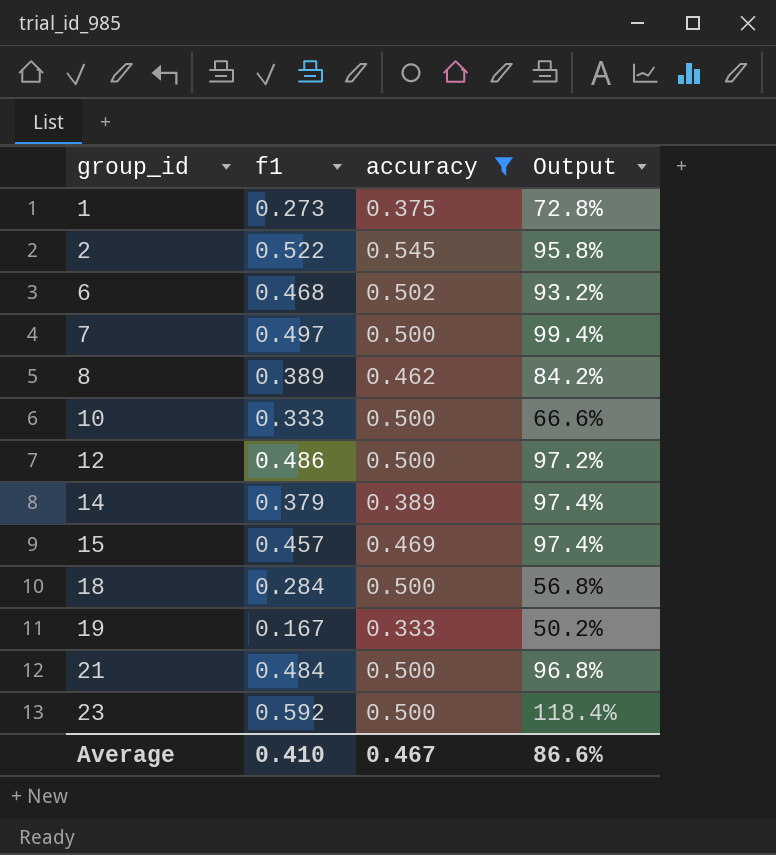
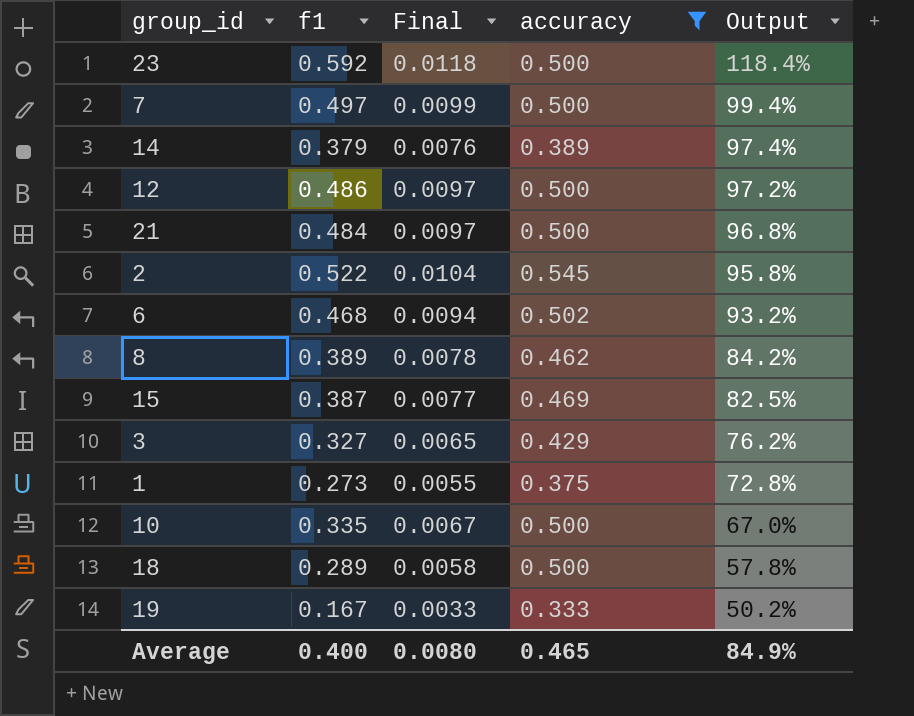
row order: group_id ascending -> Output descending
column Final | formula: none -> [f1] * 0.02
15 | f1: 0.457 -> 0.387
15 | Output: 97.4% -> 82.5%
row 3: none -> 0.327 | 0.0065 | 0.429 | 76.2%
10 | f1: 0.333 -> 0.335
10 | Output: 66.6% -> 67.0%
18 | f1: 0.284 -> 0.289
18 | Output: 56.8% -> 57.8%
Average | f1: 0.410 -> 0.400
Average | accuracy: 0.467 -> 0.465
Average | Output: 86.6% -> 84.9%

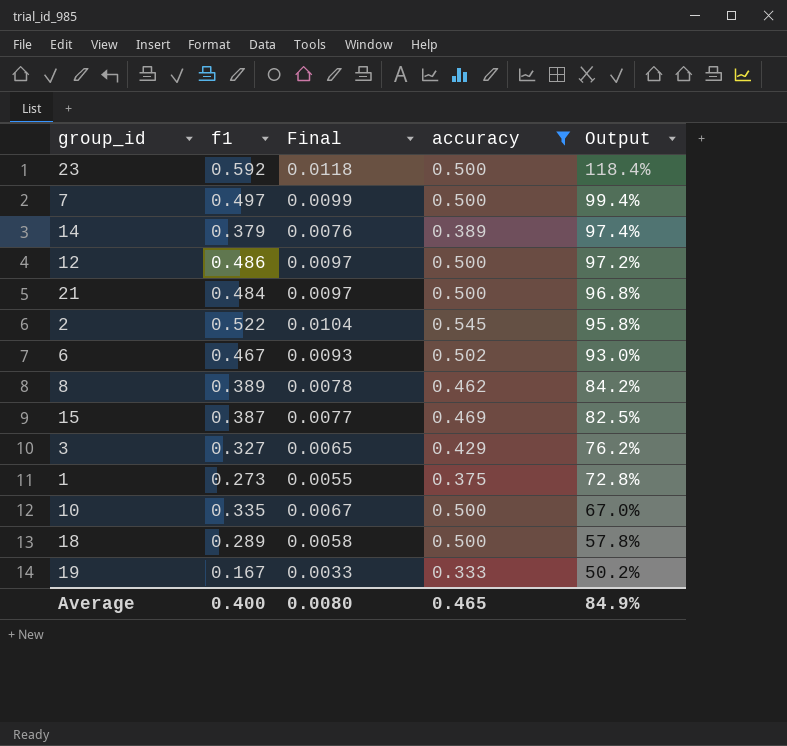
6 | f1: 0.468 -> 0.467
6 | Final: 0.0094 -> 0.0093
6 | Output: 93.2% -> 93.0%

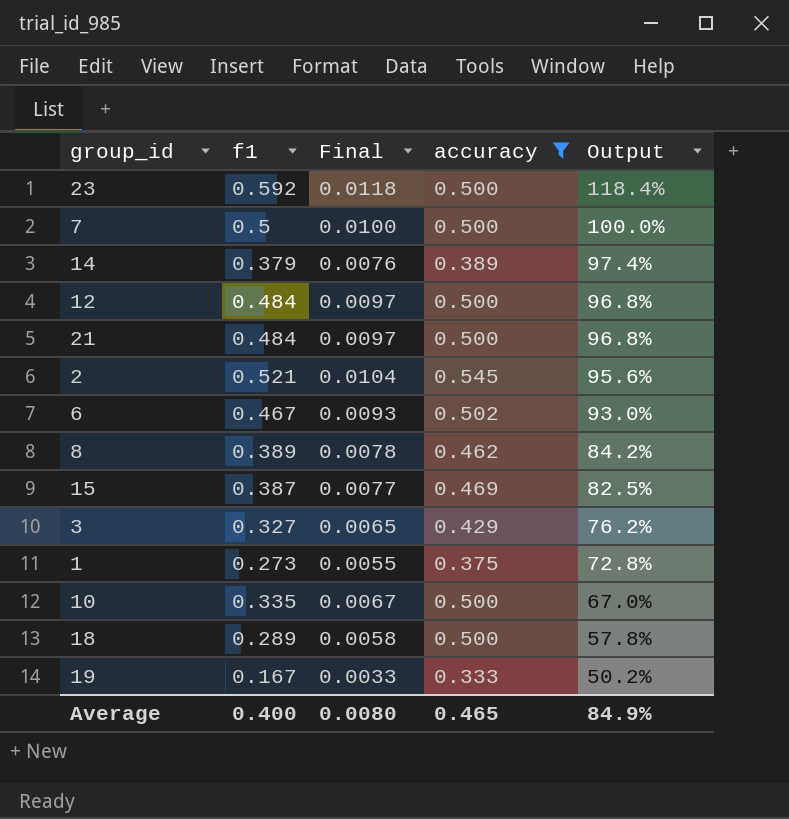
7 | f1: 0.497 -> 0.5
7 | Final: 0.0099 -> 0.0100
7 | Output: 99.4% -> 100.0%
12 | f1: 0.486 -> 0.484
12 | Output: 97.2% -> 96.8%
2 | f1: 0.522 -> 0.521
2 | Output: 95.8% -> 95.6%

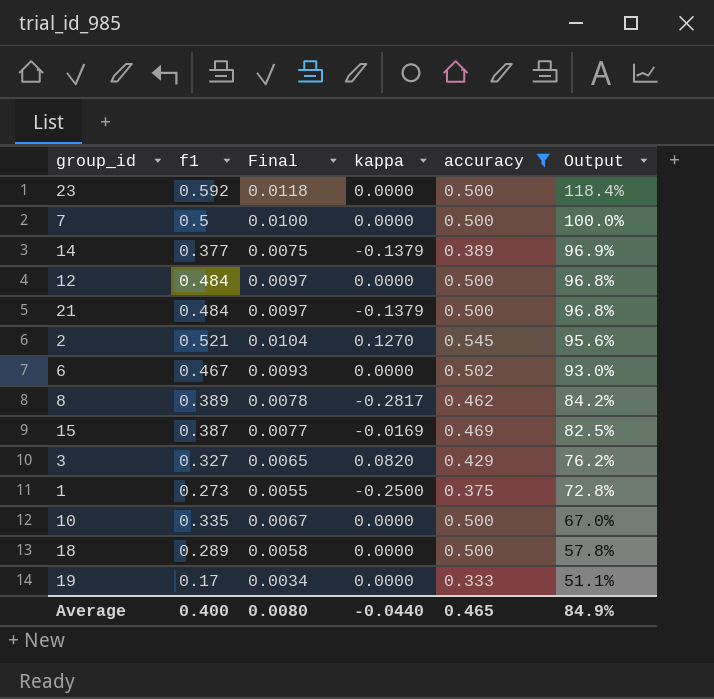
column kappa | position: none -> 4
14 | f1: 0.379 -> 0.377
14 | Final: 0.0076 -> 0.0075
14 | Output: 97.4% -> 96.9%
19 | f1: 0.167 -> 0.17
19 | Final: 0.0033 -> 0.0034
19 | Output: 50.2% -> 51.1%

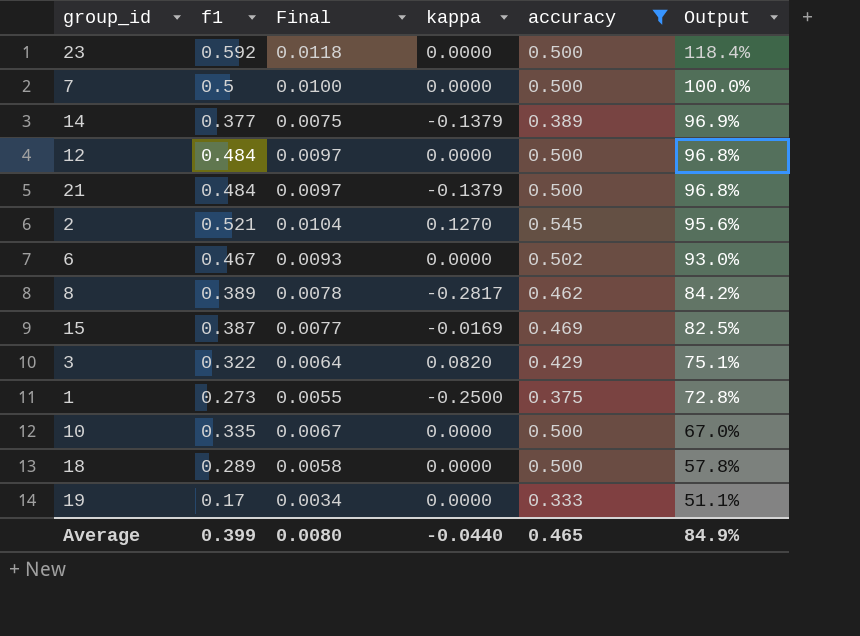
3 | f1: 0.327 -> 0.322
3 | Final: 0.0065 -> 0.0064
3 | Output: 76.2% -> 75.1%
Average | f1: 0.400 -> 0.399

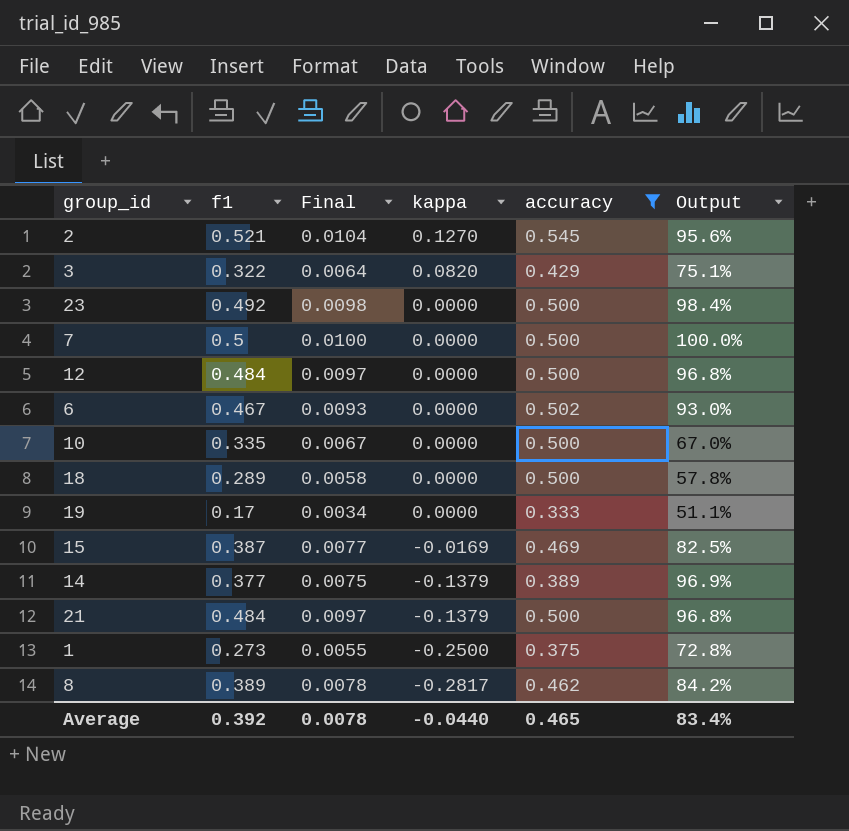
row order: Output descending -> kappa descending
23 | f1: 0.592 -> 0.492
23 | Final: 0.0118 -> 0.0098
23 | Output: 118.4% -> 98.4%
Average | f1: 0.399 -> 0.392
Average | Final: 0.0080 -> 0.0078
Average | Output: 84.9% -> 83.4%

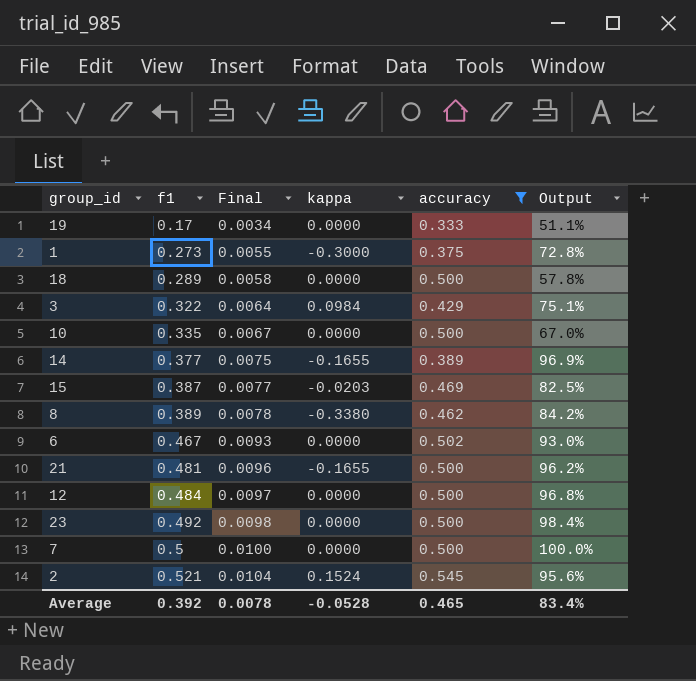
row order: kappa descending -> f1 ascending
1 | kappa: -0.2500 -> -0.3000
3 | kappa: 0.0820 -> 0.0984
14 | kappa: -0.1379 -> -0.1655
15 | kappa: -0.0169 -> -0.0203
8 | kappa: -0.2817 -> -0.3380
21 | f1: 0.484 -> 0.481
21 | Final: 0.0097 -> 0.0096
21 | kappa: -0.1379 -> -0.1655
21 | Output: 96.8% -> 96.2%
2 | kappa: 0.1270 -> 0.1524
Average | kappa: -0.0440 -> -0.0528

